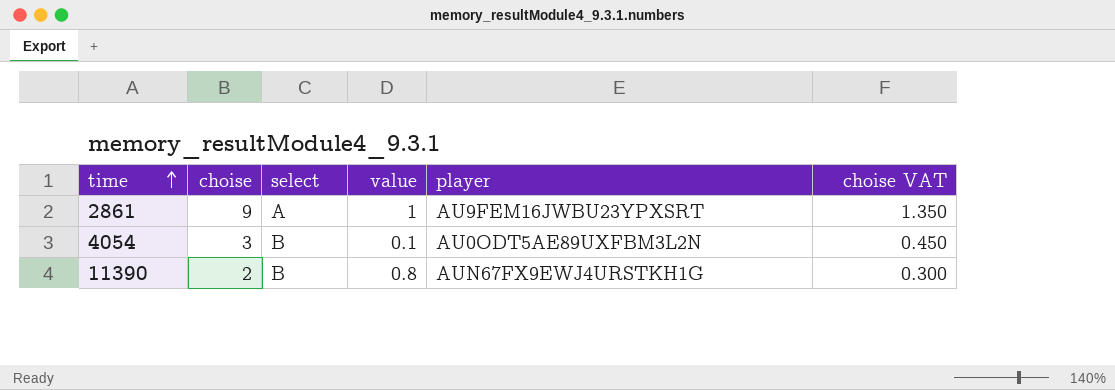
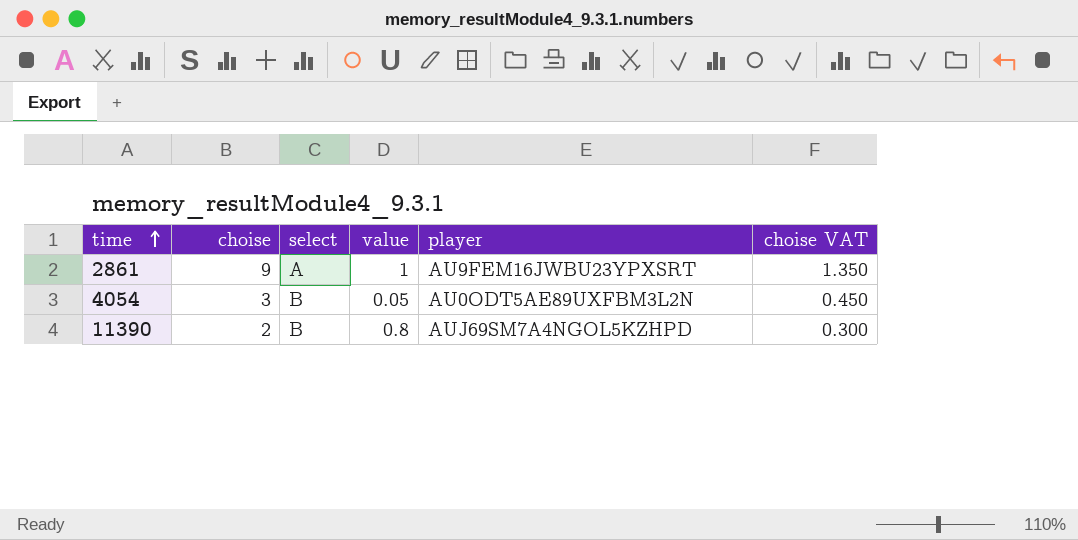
4054 | value: 0.1 -> 0.05
11390 | player: AUN67FX9EWJ4URSTKH1G -> AUJ69SM7A4NGOL5KZHPD

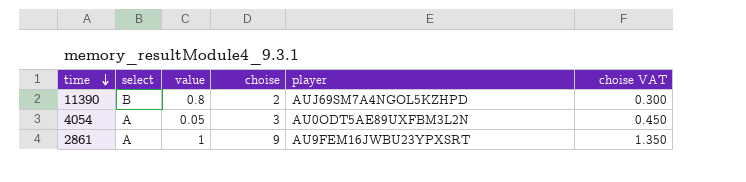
row order: time ascending -> time descending
column choise | position: 2 -> 4
4054 | select: B -> A

